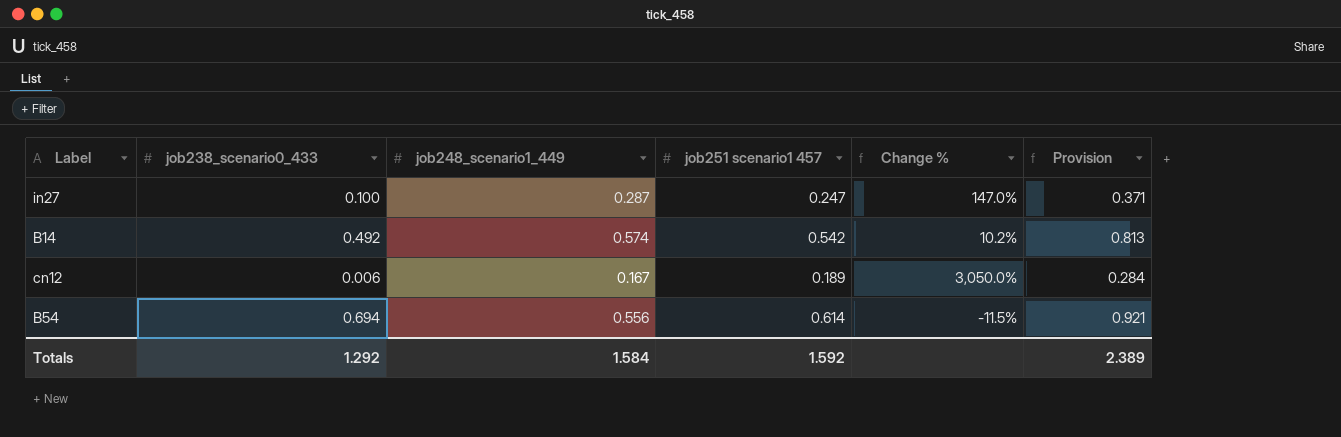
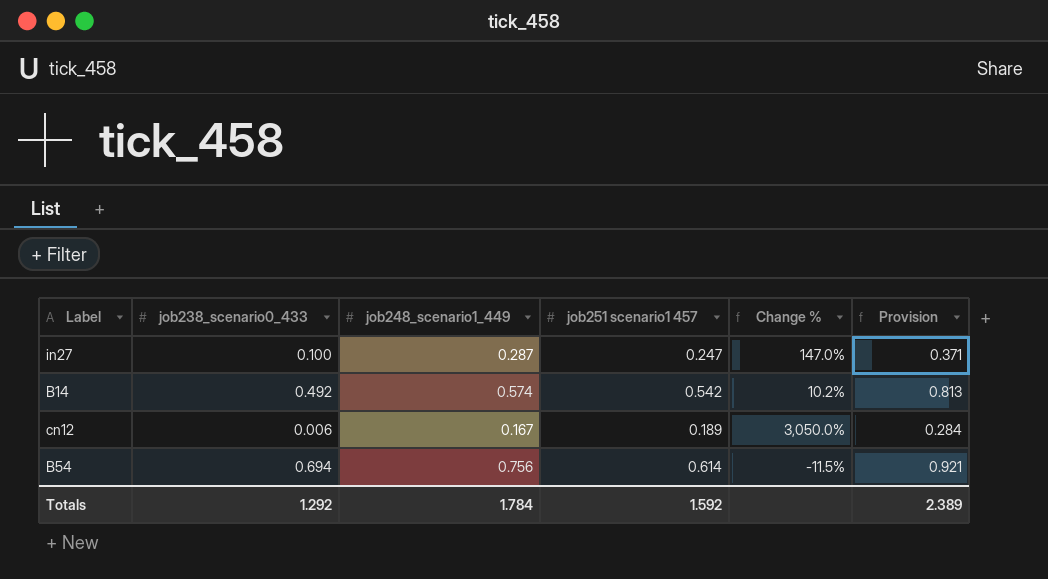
B54 | job248_scenario1_449: 0.556 -> 0.756
Totals | job248_scenario1_449: 1.584 -> 1.784

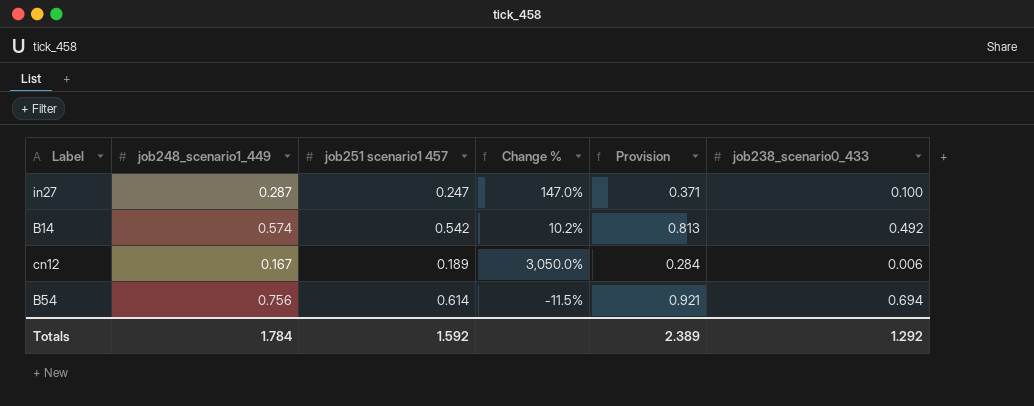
column job238_scenario0_433 | position: 2 -> 6

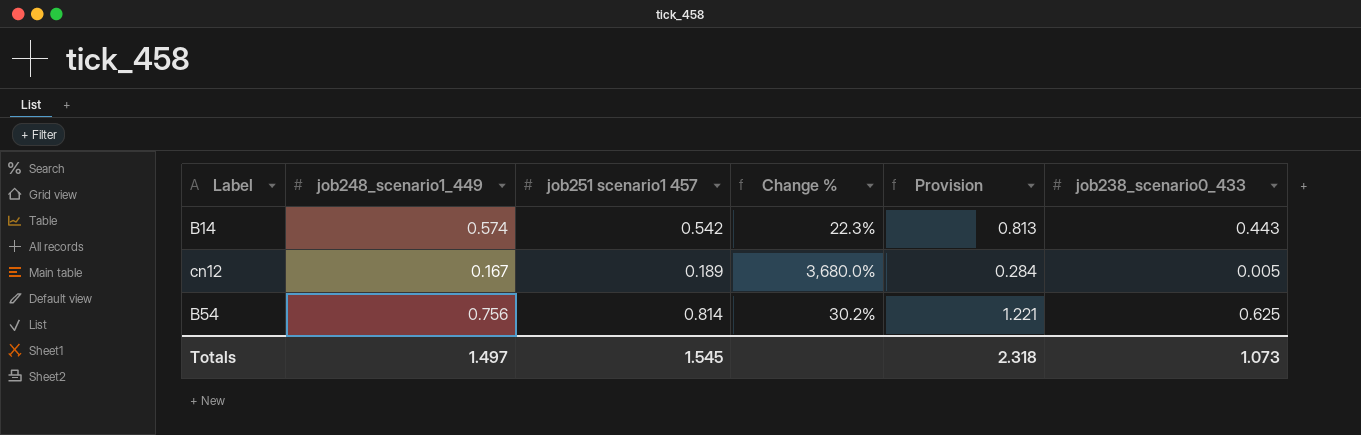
row in27: 0.287 | 0.247 | 147.0% | 0.371 | 0.100 -> none
B14 | Change %: 10.2% -> 22.3%
B14 | job238_scenario0_433: 0.492 -> 0.443
cn12 | Change %: 3,050.0% -> 3,680.0%
cn12 | job238_scenario0_433: 0.006 -> 0.005
B54 | job251 scenario1 457: 0.614 -> 0.814
B54 | Change %: -11.5% -> 30.2%
B54 | Provision: 0.921 -> 1.221
B54 | job238_scenario0_433: 0.694 -> 0.625
Totals | job248_scenario1_449: 1.784 -> 1.497
Totals | job251 scenario1 457: 1.592 -> 1.545
Totals | Provision: 2.389 -> 2.318
Totals | job238_scenario0_433: 1.292 -> 1.073

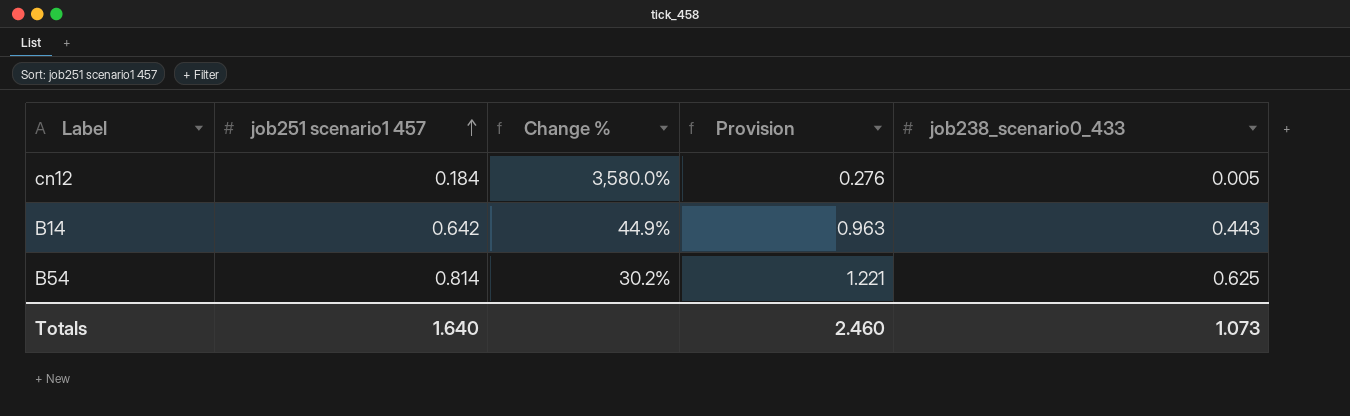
row order: none -> job251 scenario1 457 ascending
column job248_scenario1_449 | position: 2 -> none
cn12 | job251 scenario1 457: 0.189 -> 0.184
cn12 | Change %: 3,680.0% -> 3,580.0%
cn12 | Provision: 0.284 -> 0.276
B14 | job251 scenario1 457: 0.542 -> 0.642
B14 | Change %: 22.3% -> 44.9%
B14 | Provision: 0.813 -> 0.963
Totals | job251 scenario1 457: 1.545 -> 1.640
Totals | Provision: 2.318 -> 2.460

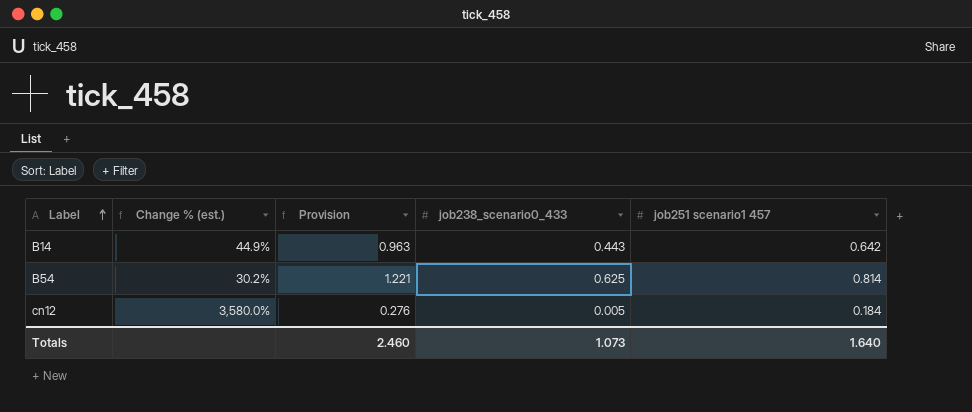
row order: job251 scenario1 457 ascending -> Label ascending
column name: Change % -> Change % (est.)
column job251 scenario1 457 | position: 2 -> 5

